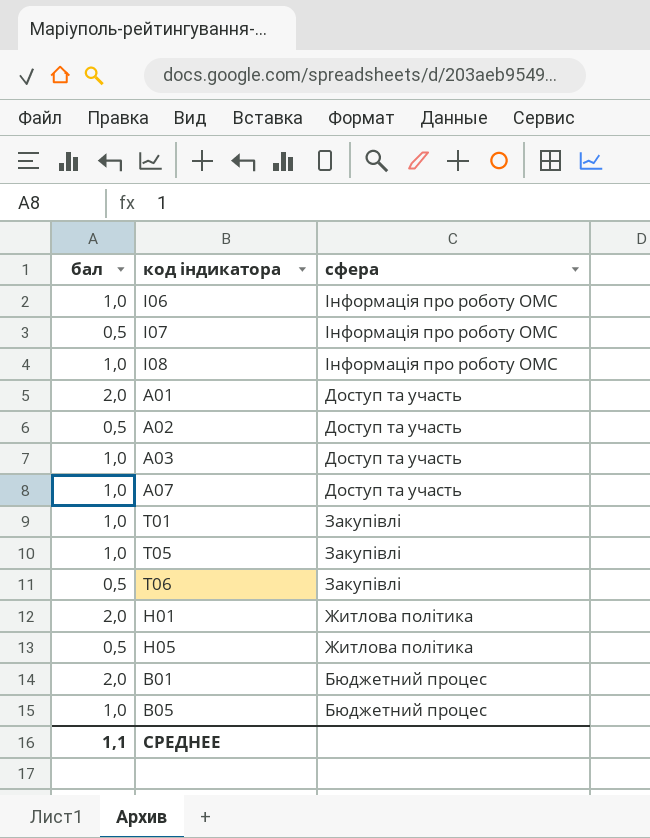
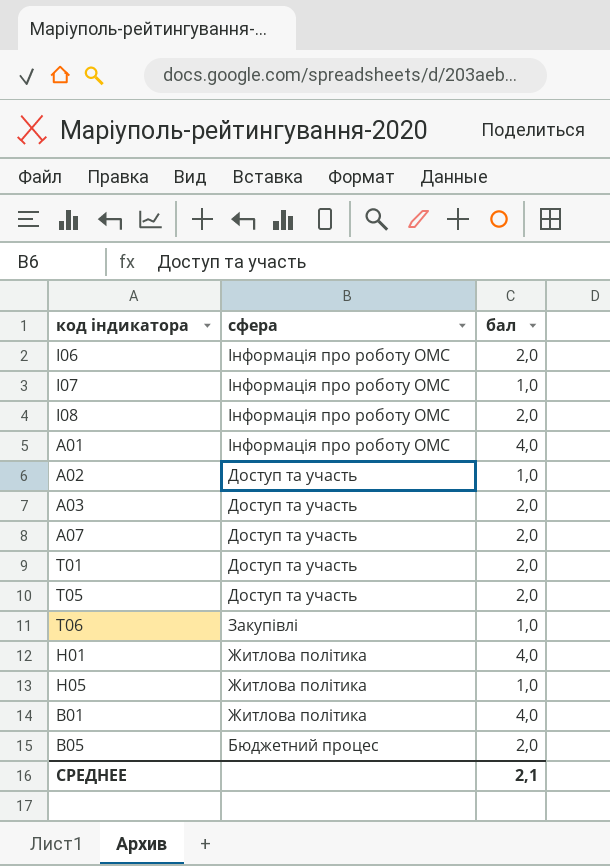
column бал | position: 1 -> 3
I06 | бал: 1,0 -> 2,0
I07 | бал: 0,5 -> 1,0
I08 | бал: 1,0 -> 2,0
A01 | сфера: Доступ та участь -> Інформація про роботу ОМС
A01 | бал: 2,0 -> 4,0
A02 | бал: 0,5 -> 1,0
A03 | бал: 1,0 -> 2,0
A07 | бал: 1,0 -> 2,0
T01 | сфера: Закупівлі -> Доступ та участь
T01 | бал: 1,0 -> 2,0
T05 | сфера: Закупівлі -> Доступ та участь
T05 | бал: 1,0 -> 2,0
T06 | бал: 0,5 -> 1,0
H01 | бал: 2,0 -> 4,0
H05 | бал: 0,5 -> 1,0
B01 | сфера: Бюджетний процес -> Житлова політика
B01 | бал: 2,0 -> 4,0
B05 | бал: 1,0 -> 2,0
СРЕДНЕЕ | бал: 1,1 -> 2,1

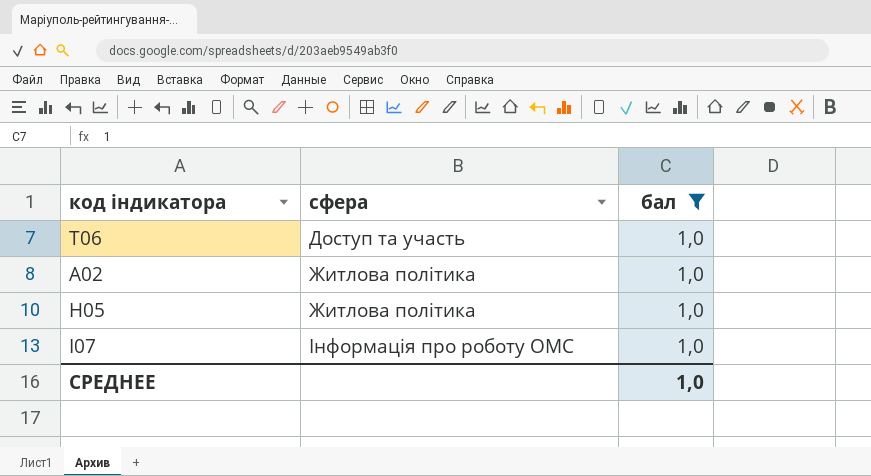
filter: none -> бал = 1,0
row order: none -> сфера ascending
T06 | сфера: Закупівлі -> Доступ та участь
A02 | сфера: Доступ та участь -> Житлова політика
СРЕДНЕЕ | бал: 2,1 -> 1,0

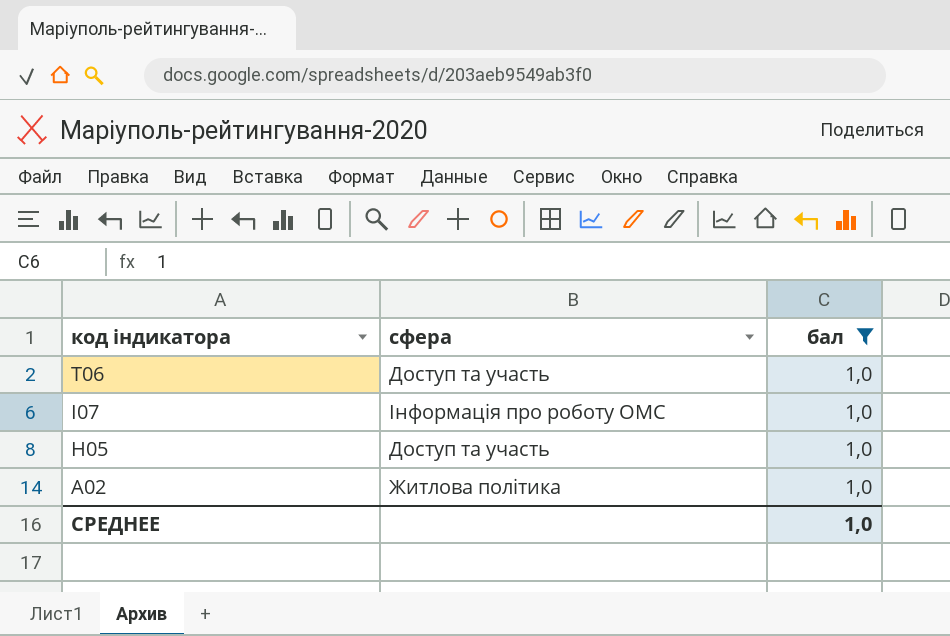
row order: сфера ascending -> код індикатора descending
H05 | сфера: Житлова політика -> Доступ та участь

